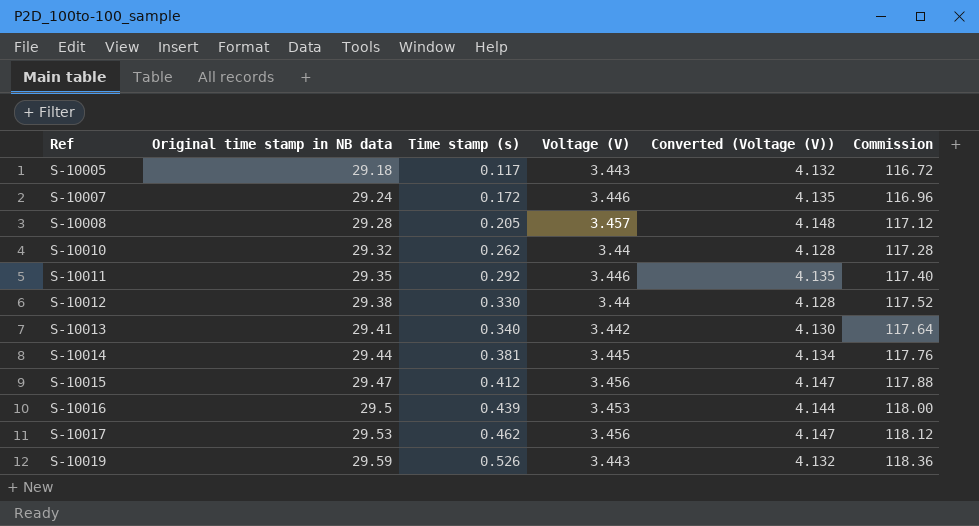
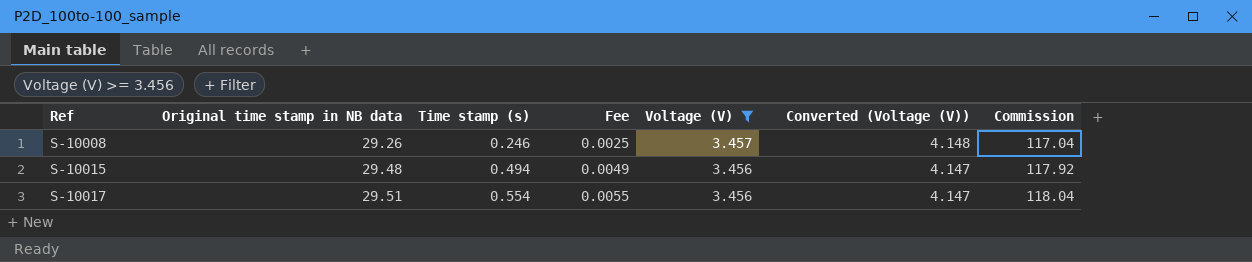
filter: none -> Voltage (V) >= 3.456
column Fee | formula: none -> [Time stamp (s)] * 0.01
S-10008 | Original time stamp in NB data: 29.28 -> 29.26
S-10008 | Time stamp (s): 0.205 -> 0.246
S-10008 | Commission: 117.12 -> 117.04
S-10015 | Original time stamp in NB data: 29.47 -> 29.48
S-10015 | Time stamp (s): 0.412 -> 0.494
S-10015 | Commission: 117.88 -> 117.92
S-10017 | Original time stamp in NB data: 29.53 -> 29.51
S-10017 | Time stamp (s): 0.462 -> 0.554
S-10017 | Commission: 118.12 -> 118.04

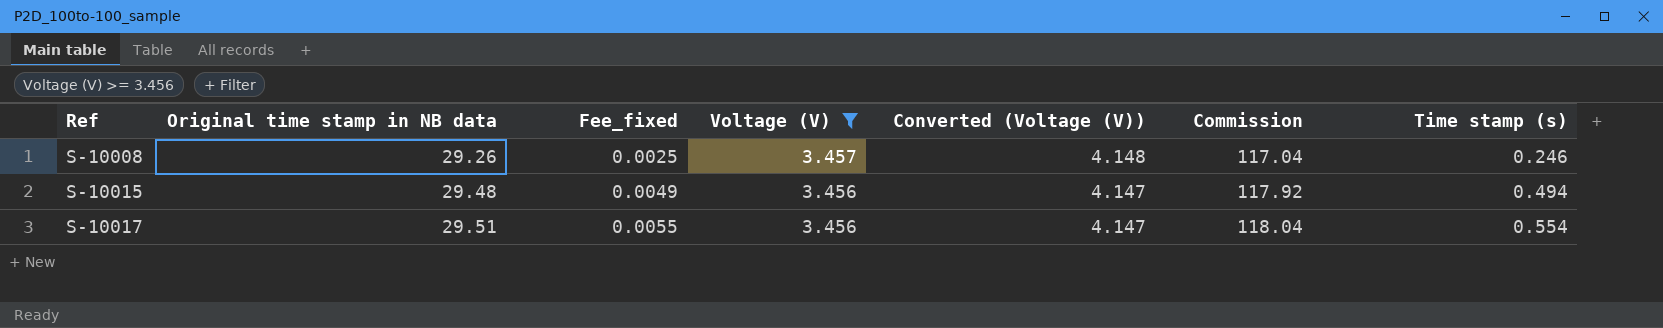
column name: Fee -> Fee_fixed
column Time stamp (s) | position: 3 -> 7

